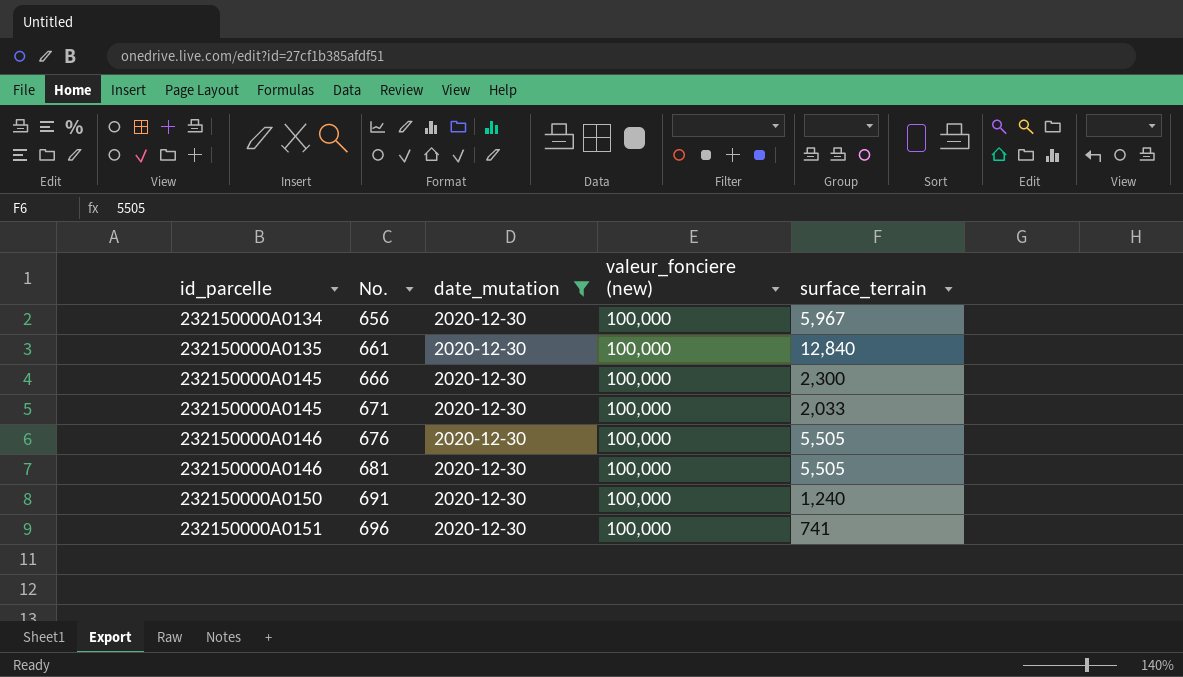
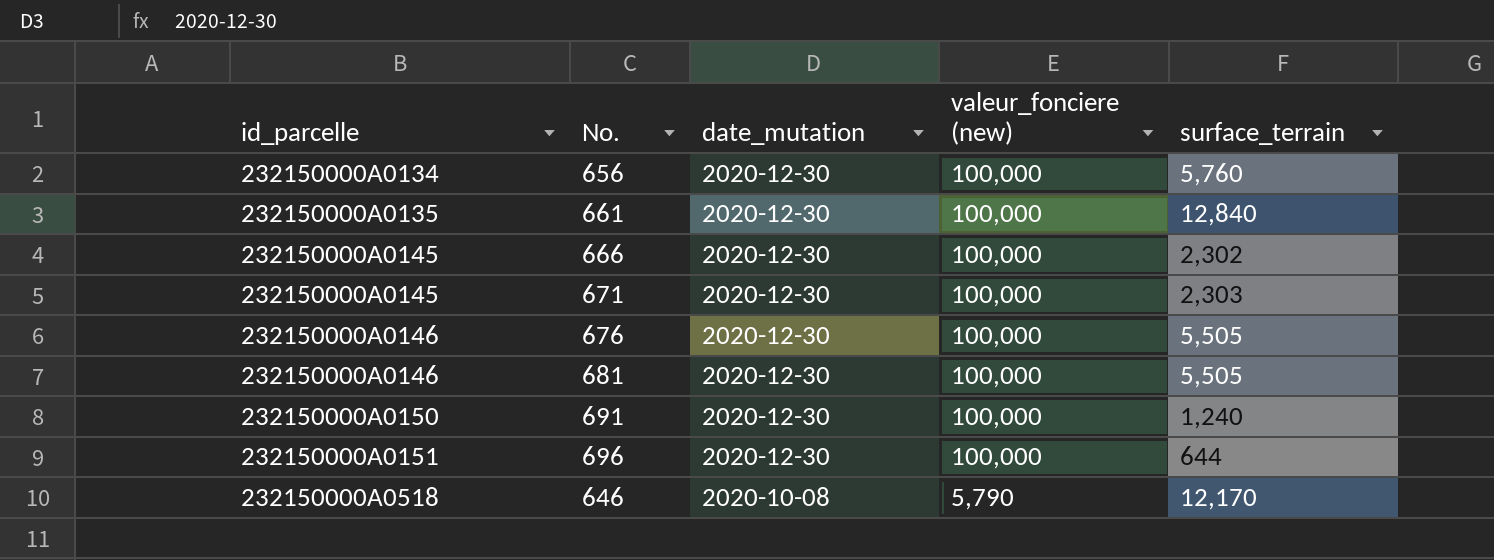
filter: date_mutation = 2020-12-30 -> none
656 | surface_terrain: 5,967 -> 5,760
666 | surface_terrain: 2,300 -> 2,302
671 | surface_terrain: 2,033 -> 2,303
696 | surface_terrain: 741 -> 644

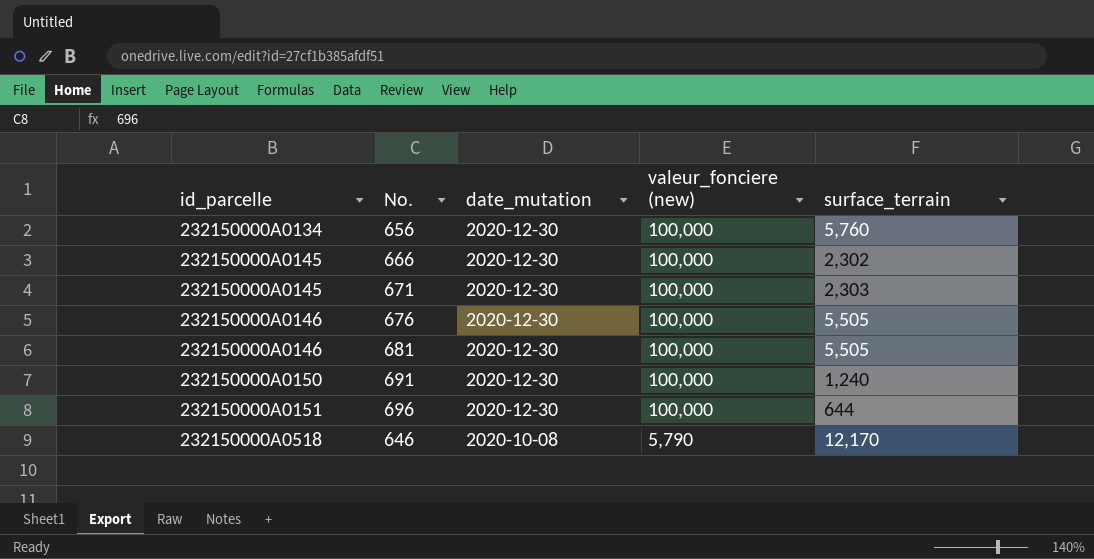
row 661: 232150000A0135 | 2020-12-30 | 100,000 | 12,840 -> none

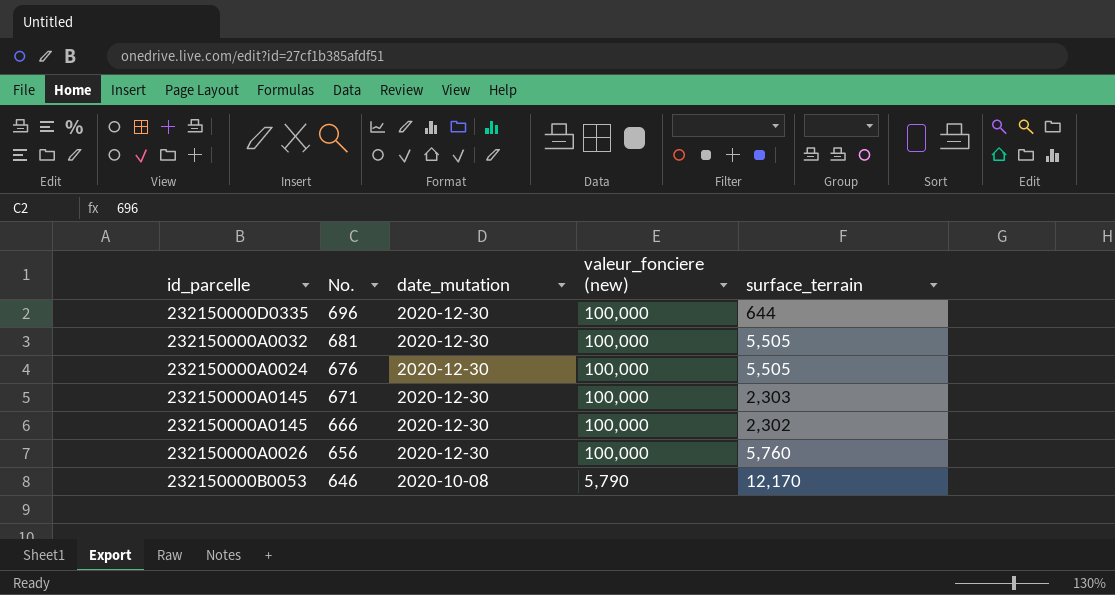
row order: id_parcelle ascending -> No. descending
row 691: 232150000A0150 | 2020-12-30 | 100,000 | 1,240 -> none
696 | id_parcelle: 232150000A0151 -> 232150000D0335
681 | id_parcelle: 232150000A0146 -> 232150000A0032
676 | id_parcelle: 232150000A0146 -> 232150000A0024
656 | id_parcelle: 232150000A0134 -> 232150000A0026
646 | id_parcelle: 232150000A0518 -> 232150000B0053

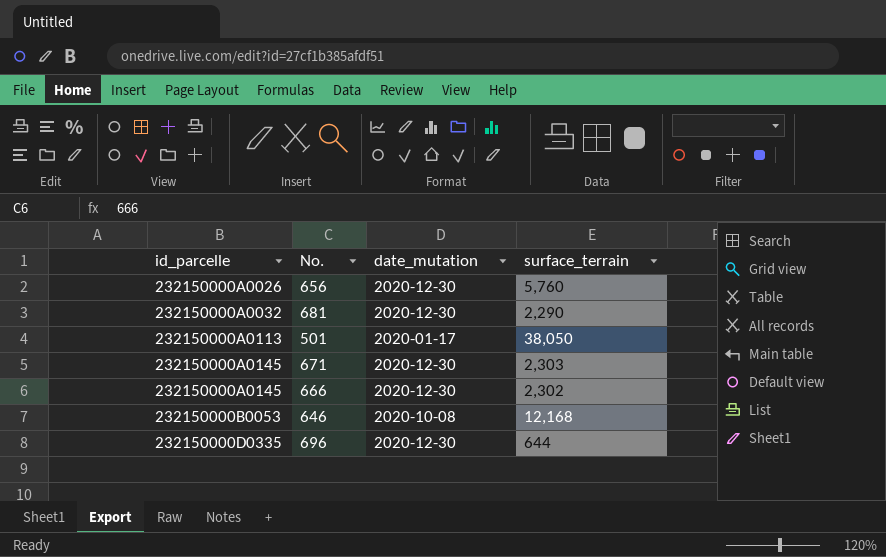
row order: No. descending -> id_parcelle ascending
column valeur_fonciere (new) | position: 4 -> none
row 676: 232150000A0024 | 2020-12-30 | 100,000 | 5,505 -> none
681 | surface_terrain: 5,505 -> 2,290
row 501: none -> 232150000A0113 | 2020-01-17 | 38,050
646 | surface_terrain: 12,170 -> 12,168

